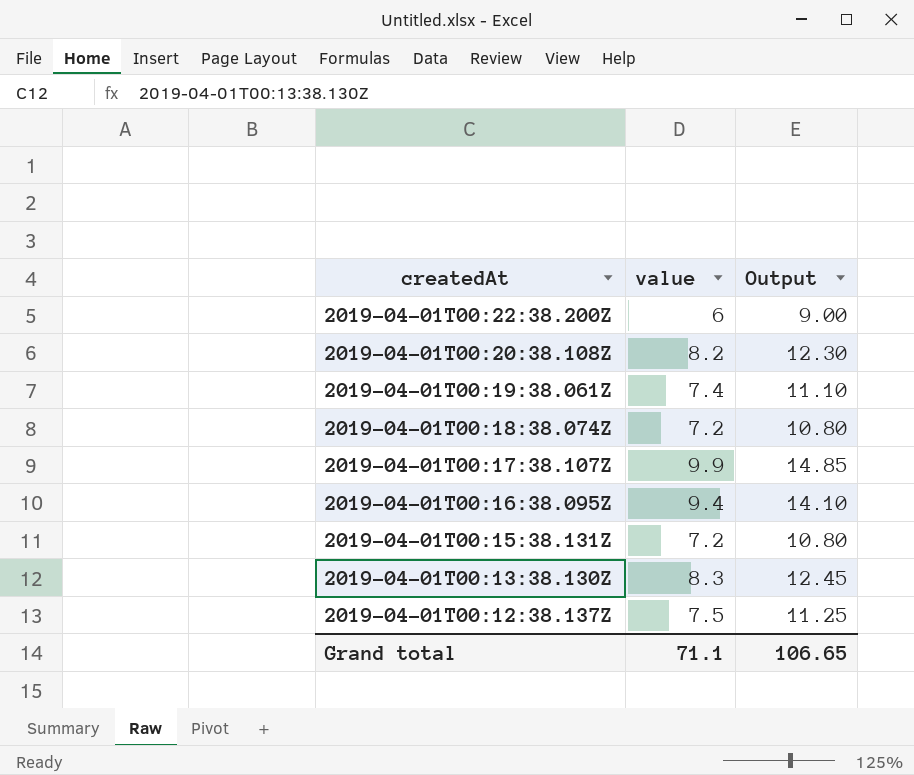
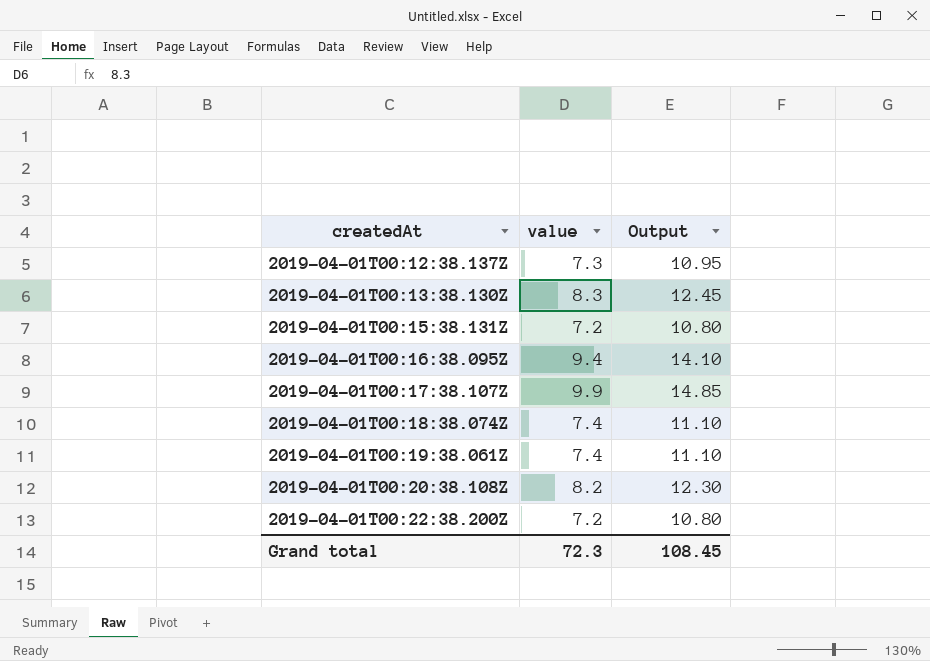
row order: createdAt descending -> createdAt ascending
2019-04-01T00:12:38.137Z | value: 7.5 -> 7.3
2019-04-01T00:12:38.137Z | Output: 11.25 -> 10.95
2019-04-01T00:18:38.074Z | value: 7.2 -> 7.4
2019-04-01T00:18:38.074Z | Output: 10.80 -> 11.10
2019-04-01T00:22:38.200Z | value: 6 -> 7.2
2019-04-01T00:22:38.200Z | Output: 9.00 -> 10.80
Grand total | value: 71.1 -> 72.3
Grand total | Output: 106.65 -> 108.45

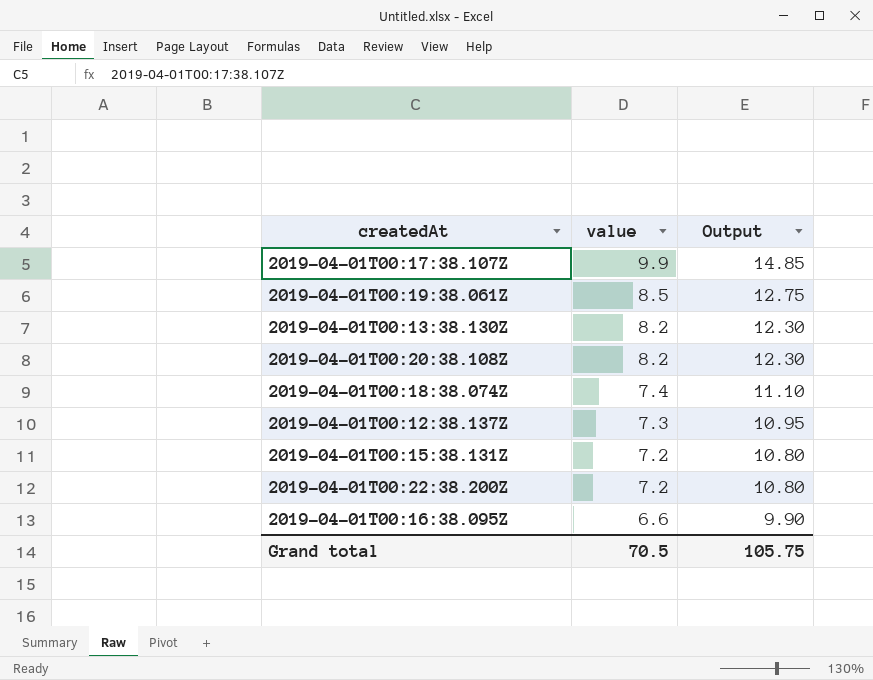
row order: createdAt ascending -> value descending
2019-04-01T00:19:38.061Z | value: 7.4 -> 8.5
2019-04-01T00:19:38.061Z | Output: 11.10 -> 12.75
2019-04-01T00:13:38.130Z | value: 8.3 -> 8.2
2019-04-01T00:13:38.130Z | Output: 12.45 -> 12.30
2019-04-01T00:16:38.095Z | value: 9.4 -> 6.6
2019-04-01T00:16:38.095Z | Output: 14.10 -> 9.90
Grand total | value: 72.3 -> 70.5
Grand total | Output: 108.45 -> 105.75

